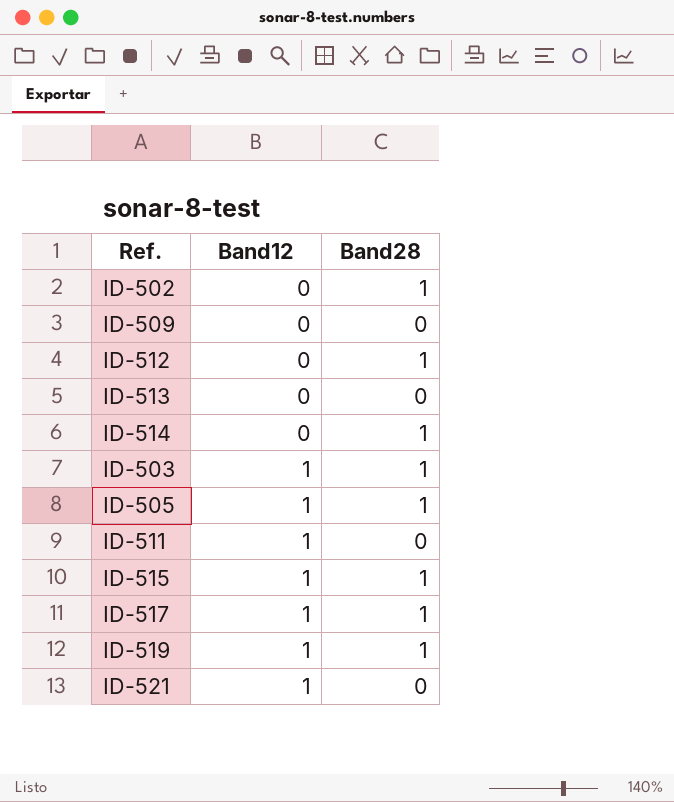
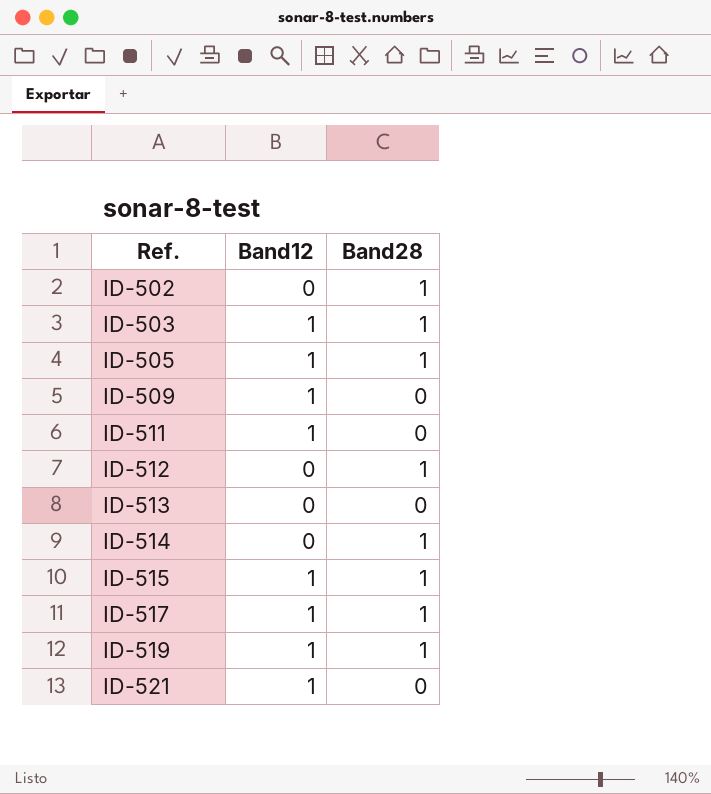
row order: Band12 ascending -> Ref. ascending
ID-509 | Band12: 0 -> 1

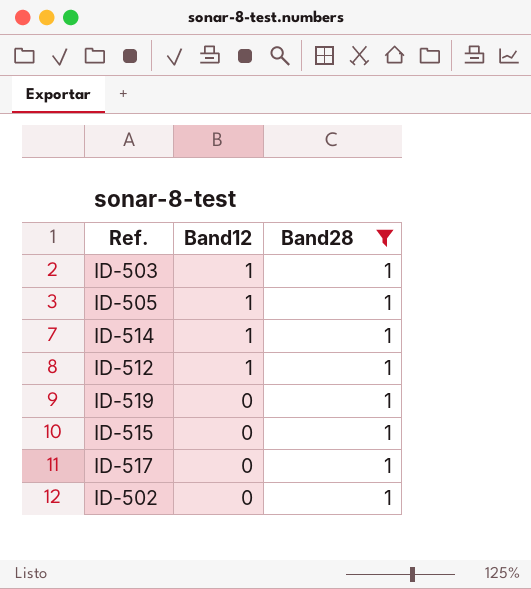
filter: none -> Band28 = 1
row order: Ref. ascending -> Band12 descending
ID-514 | Band12: 0 -> 1
ID-512 | Band12: 0 -> 1
ID-519 | Band12: 1 -> 0
ID-515 | Band12: 1 -> 0
ID-517 | Band12: 1 -> 0

